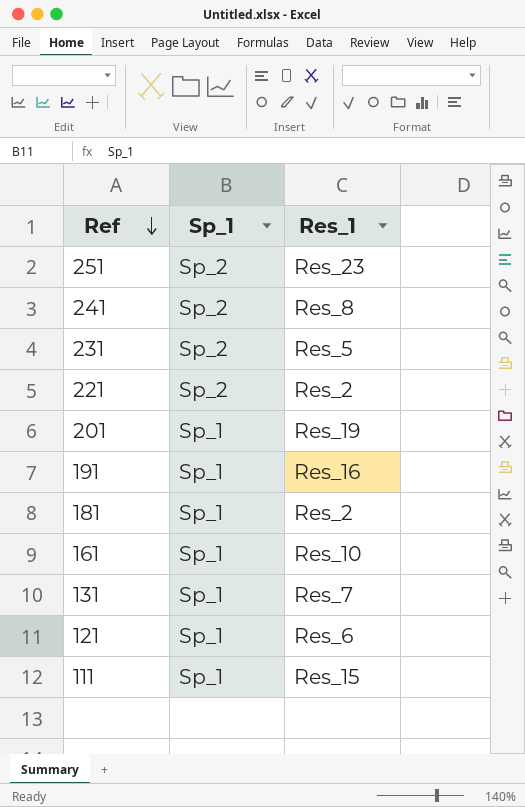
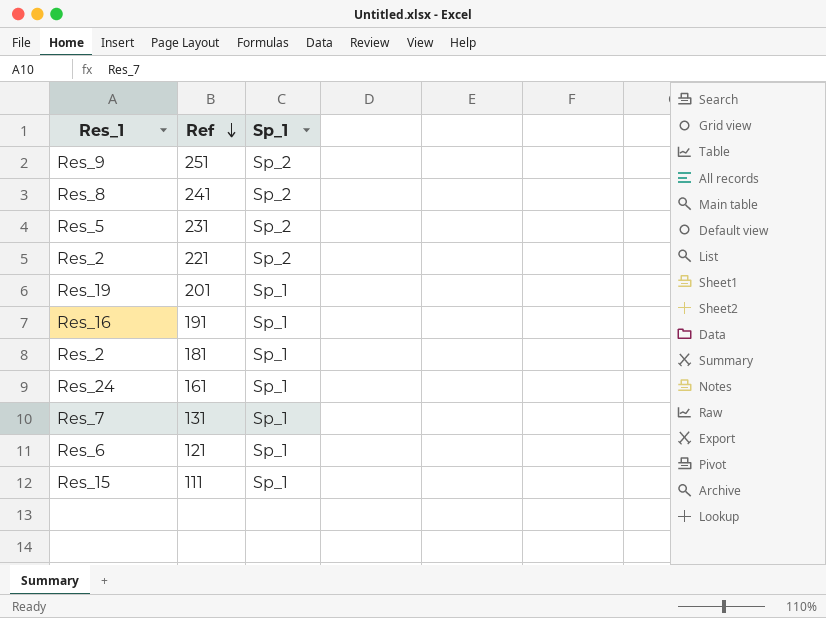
column Res_1 | position: 3 -> 1
251 | Res_1: Res_23 -> Res_9
161 | Res_1: Res_10 -> Res_24

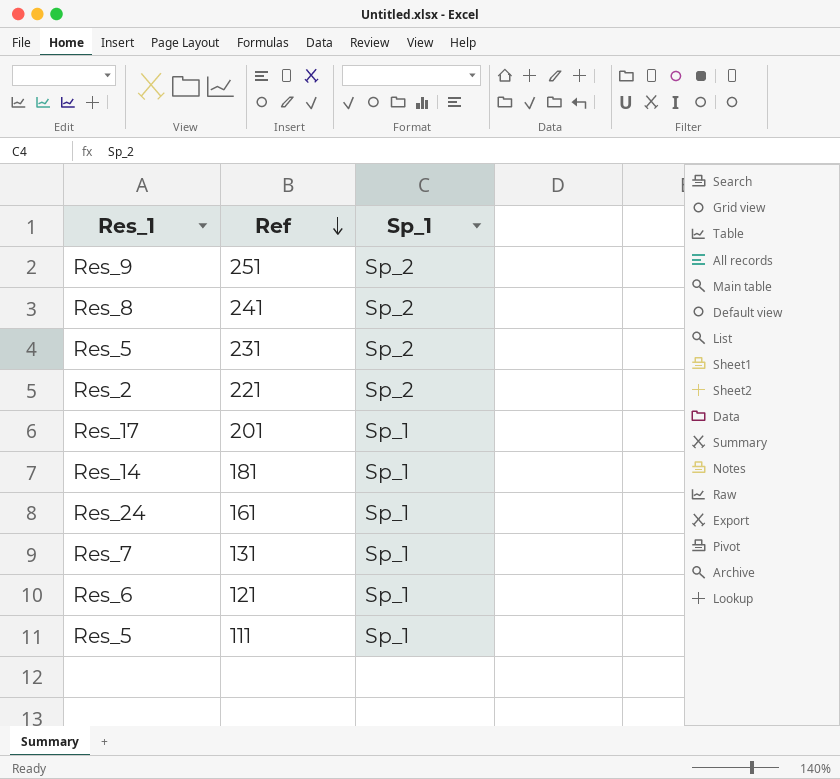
row 191: Res_16 | Sp_1 -> none
201 | Res_1: Res_19 -> Res_17
181 | Res_1: Res_2 -> Res_14
111 | Res_1: Res_15 -> Res_5

